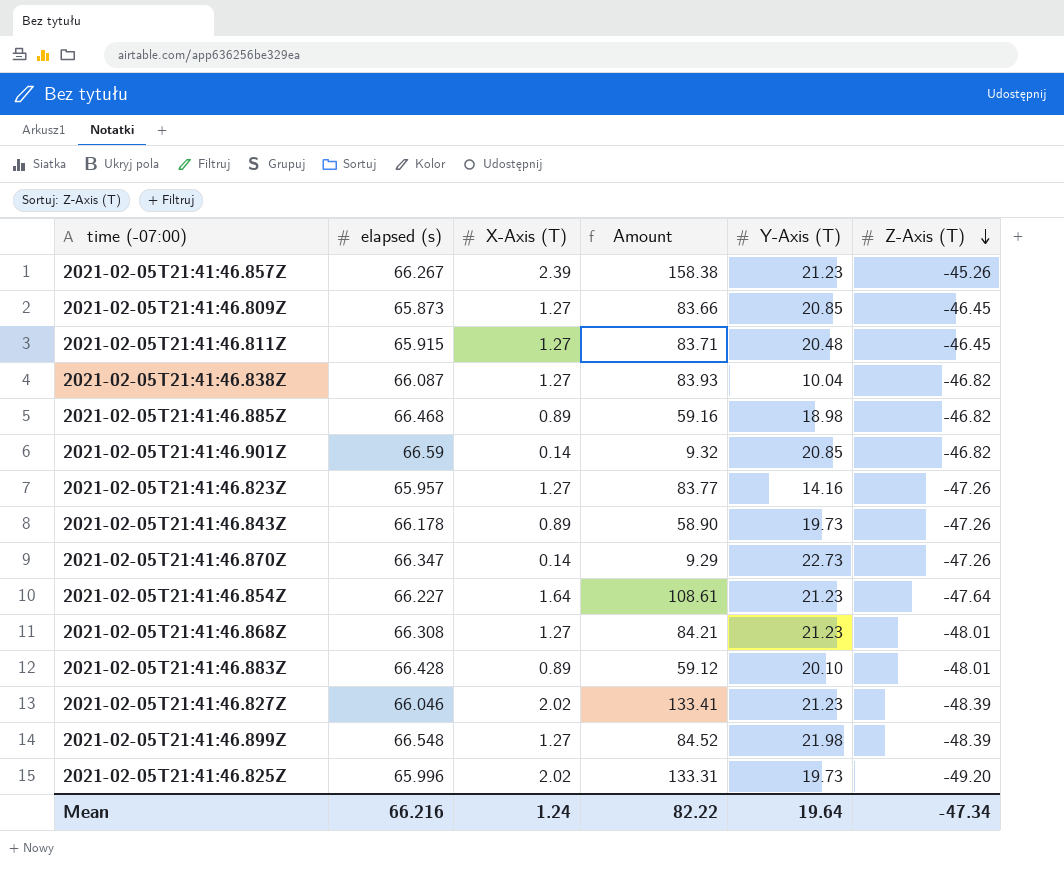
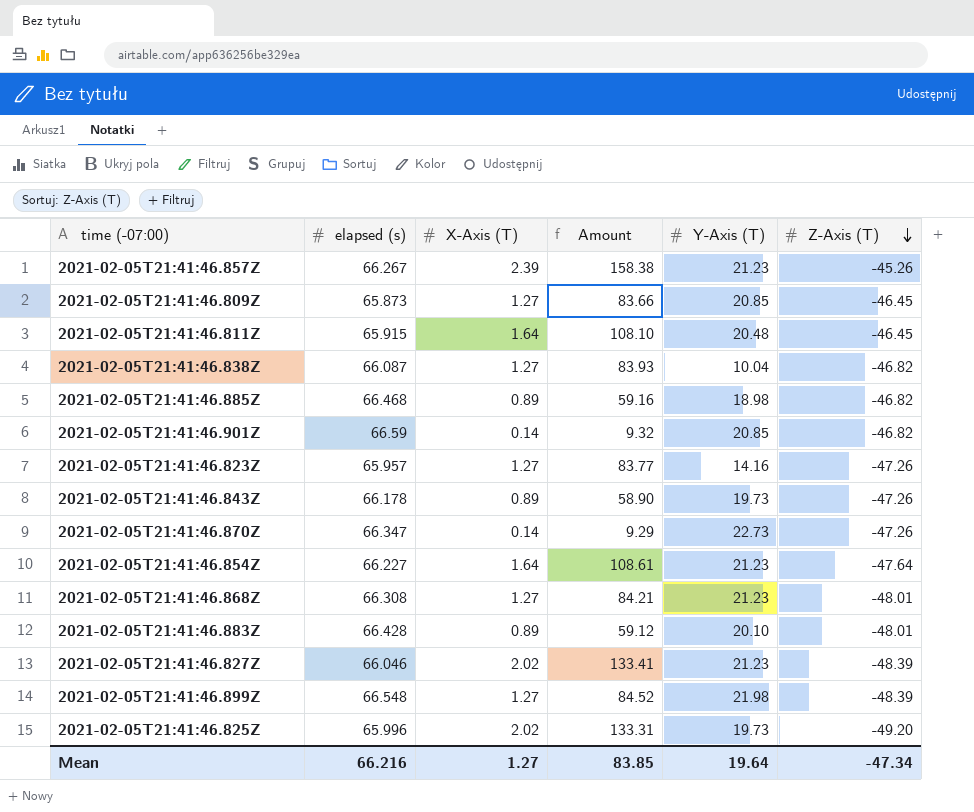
2021-02-05T21:41:46.811Z | X-Axis (T): 1.27 -> 1.64
2021-02-05T21:41:46.811Z | Amount: 83.71 -> 108.10
Mean | X-Axis (T): 1.24 -> 1.27
Mean | Amount: 82.22 -> 83.85

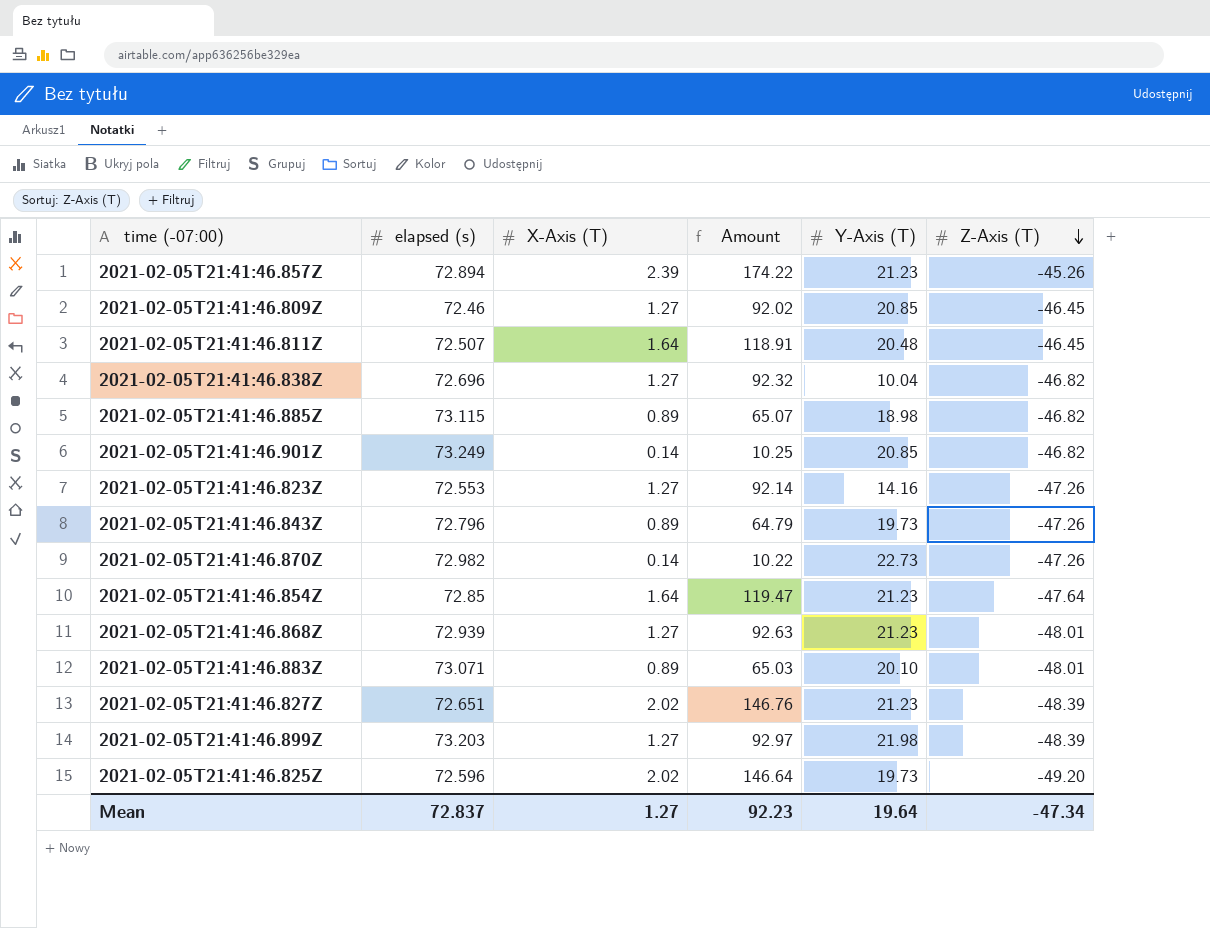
2021-02-05T21:41:46.857Z | elapsed (s): 66.267 -> 72.894
2021-02-05T21:41:46.857Z | Amount: 158.38 -> 174.22
2021-02-05T21:41:46.809Z | elapsed (s): 65.873 -> 72.46
2021-02-05T21:41:46.809Z | Amount: 83.66 -> 92.02
2021-02-05T21:41:46.811Z | elapsed (s): 65.915 -> 72.507
2021-02-05T21:41:46.811Z | Amount: 108.10 -> 118.91
2021-02-05T21:41:46.838Z | elapsed (s): 66.087 -> 72.696
2021-02-05T21:41:46.838Z | Amount: 83.93 -> 92.32
2021-02-05T21:41:46.885Z | elapsed (s): 66.468 -> 73.115
2021-02-05T21:41:46.885Z | Amount: 59.16 -> 65.07
2021-02-05T21:41:46.901Z | elapsed (s): 66.59 -> 73.249
2021-02-05T21:41:46.901Z | Amount: 9.32 -> 10.25
2021-02-05T21:41:46.823Z | elapsed (s): 65.957 -> 72.553
2021-02-05T21:41:46.823Z | Amount: 83.77 -> 92.14
2021-02-05T21:41:46.843Z | elapsed (s): 66.178 -> 72.796
2021-02-05T21:41:46.843Z | Amount: 58.90 -> 64.79
2021-02-05T21:41:46.870Z | elapsed (s): 66.347 -> 72.982
2021-02-05T21:41:46.870Z | Amount: 9.29 -> 10.22
2021-02-05T21:41:46.854Z | elapsed (s): 66.227 -> 72.85
2021-02-05T21:41:46.854Z | Amount: 108.61 -> 119.47
2021-02-05T21:41:46.868Z | elapsed (s): 66.308 -> 72.939
2021-02-05T21:41:46.868Z | Amount: 84.21 -> 92.63
2021-02-05T21:41:46.883Z | elapsed (s): 66.428 -> 73.071
2021-02-05T21:41:46.883Z | Amount: 59.12 -> 65.03
2021-02-05T21:41:46.827Z | elapsed (s): 66.046 -> 72.651
2021-02-05T21:41:46.827Z | Amount: 133.41 -> 146.76
2021-02-05T21:41:46.899Z | elapsed (s): 66.548 -> 73.203
2021-02-05T21:41:46.899Z | Amount: 84.52 -> 92.97
2021-02-05T21:41:46.825Z | elapsed (s): 65.996 -> 72.596
2021-02-05T21:41:46.825Z | Amount: 133.31 -> 146.64
Mean | elapsed (s): 66.216 -> 72.837
Mean | Amount: 83.85 -> 92.23

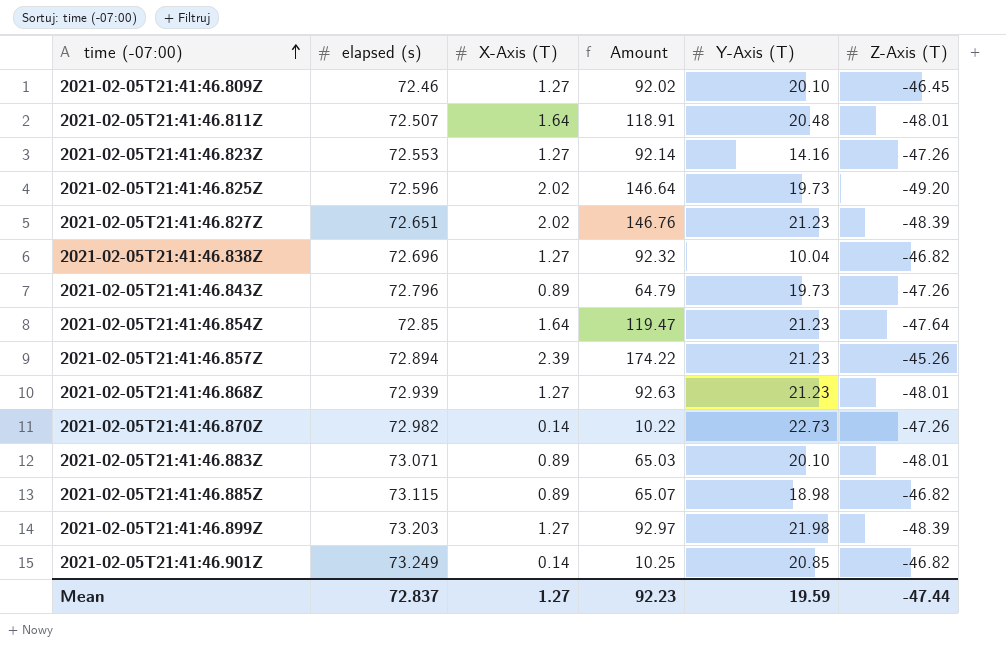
row order: Z-Axis (T) descending -> time (-07:00) ascending
2021-02-05T21:41:46.809Z | Y-Axis (T): 20.85 -> 20.10
2021-02-05T21:41:46.811Z | Z-Axis (T): -46.45 -> -48.01
Mean | Y-Axis (T): 19.64 -> 19.59
Mean | Z-Axis (T): -47.34 -> -47.44

